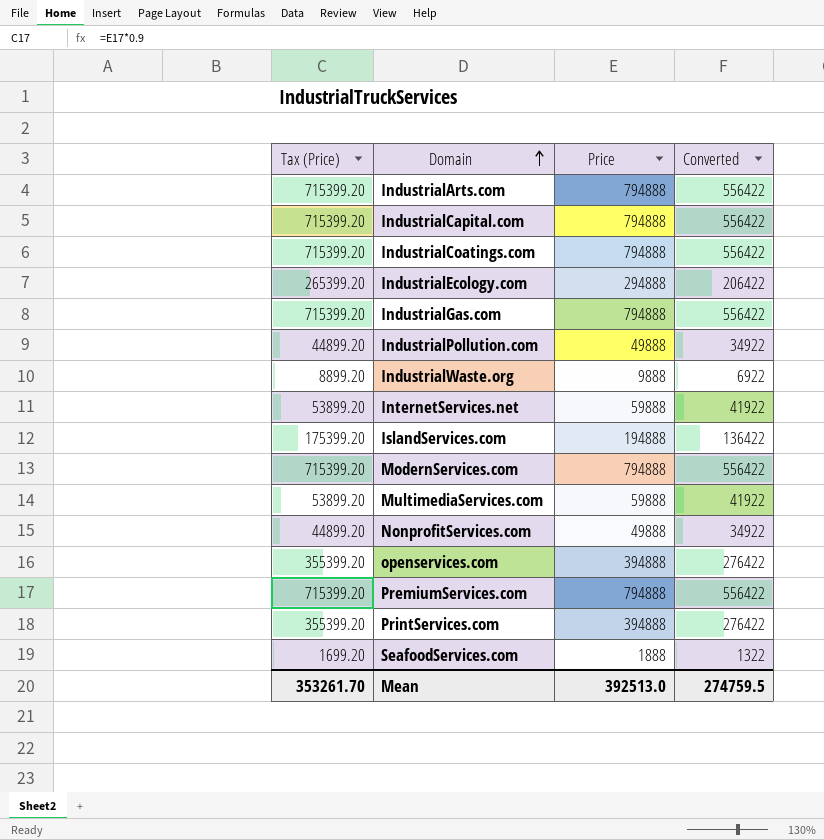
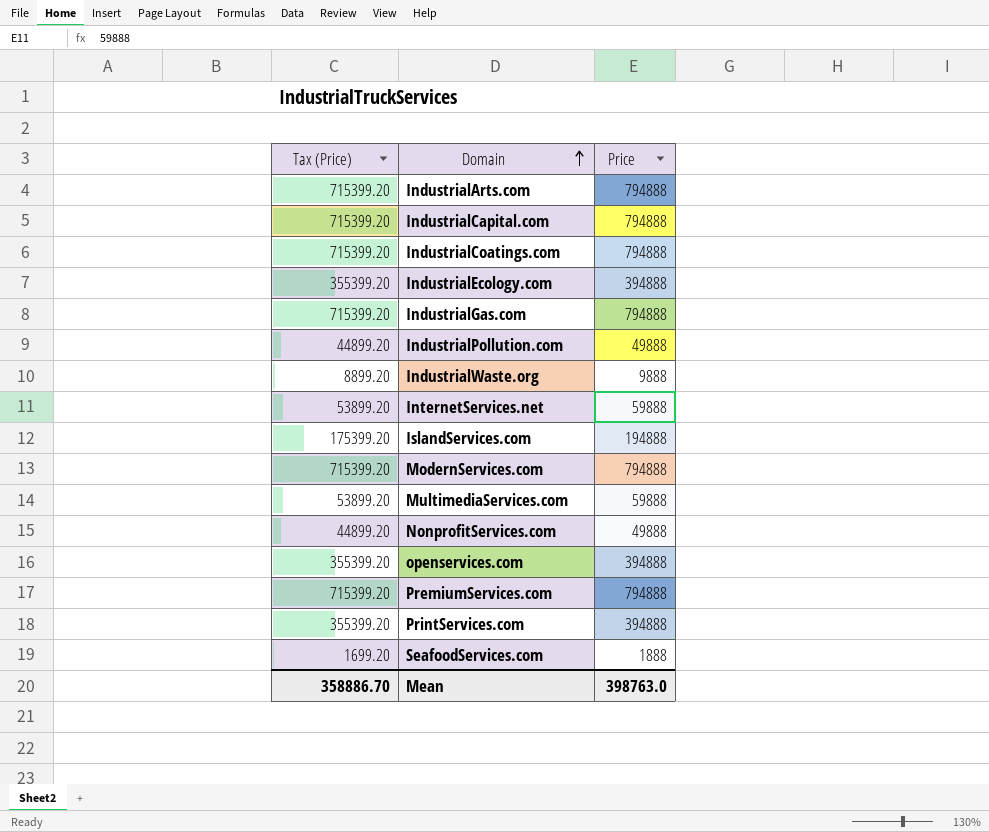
column Converted | formula: [Price] * 0.7 -> none
IndustrialEcology.com | Tax (Price): 265399.20 -> 355399.20
IndustrialEcology.com | Price: 294888 -> 394888
Mean | Tax (Price): 353261.70 -> 358886.70
Mean | Price: 392513.0 -> 398763.0

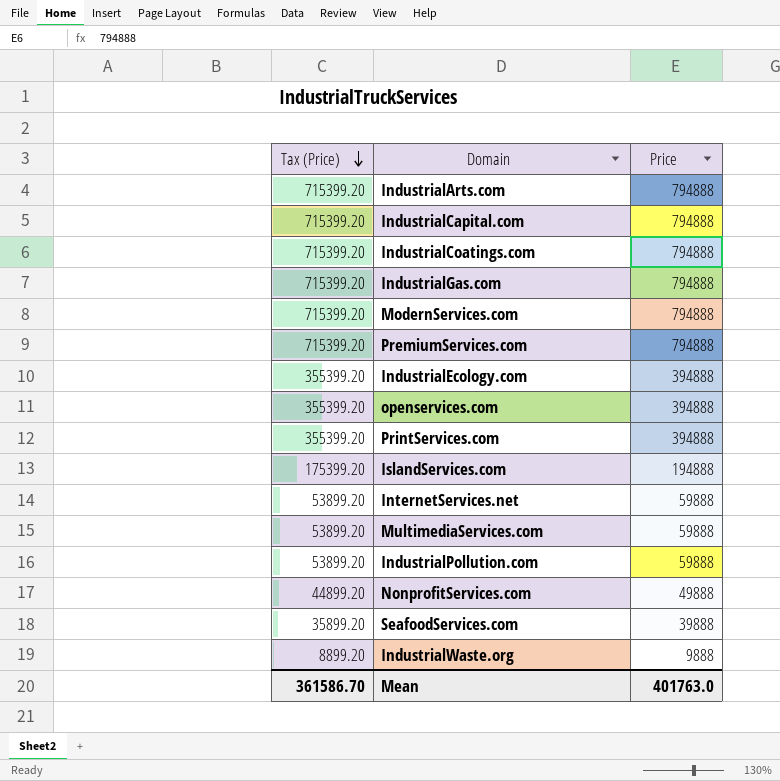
row order: Domain ascending -> Tax (Price) descending
IndustrialPollution.com | Tax (Price): 44899.20 -> 53899.20
IndustrialPollution.com | Price: 49888 -> 59888
SeafoodServices.com | Tax (Price): 1699.20 -> 35899.20
SeafoodServices.com | Price: 1888 -> 39888
Mean | Tax (Price): 358886.70 -> 361586.70
Mean | Price: 398763.0 -> 401763.0

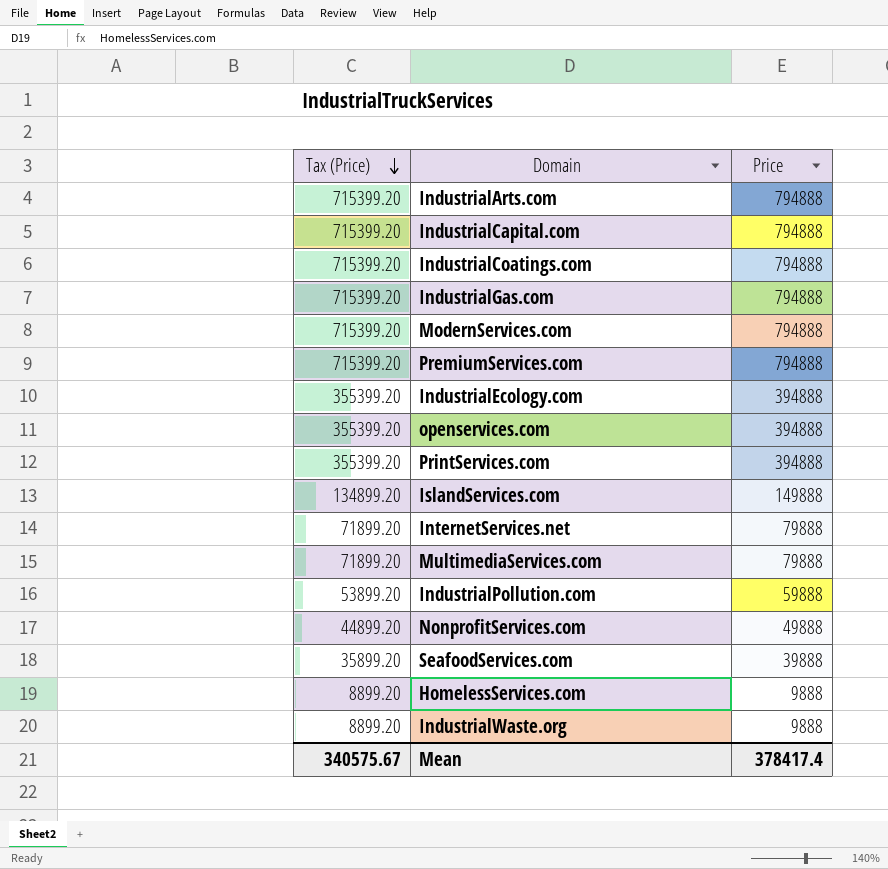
IslandServices.com | Tax (Price): 175399.20 -> 134899.20
IslandServices.com | Price: 194888 -> 149888
InternetServices.net | Tax (Price): 53899.20 -> 71899.20
InternetServices.net | Price: 59888 -> 79888
MultimediaServices.com | Tax (Price): 53899.20 -> 71899.20
MultimediaServices.com | Price: 59888 -> 79888
row HomelessServices.com: none -> 8899.20 | 9888
Mean | Tax (Price): 361586.70 -> 340575.67
Mean | Price: 401763.0 -> 378417.4

